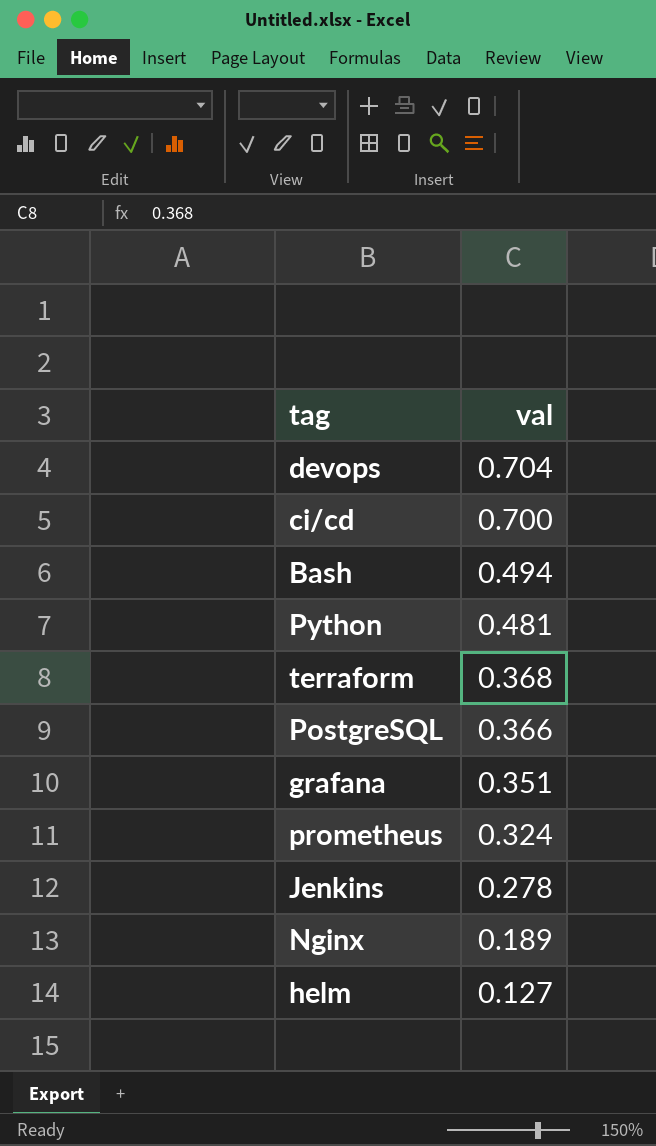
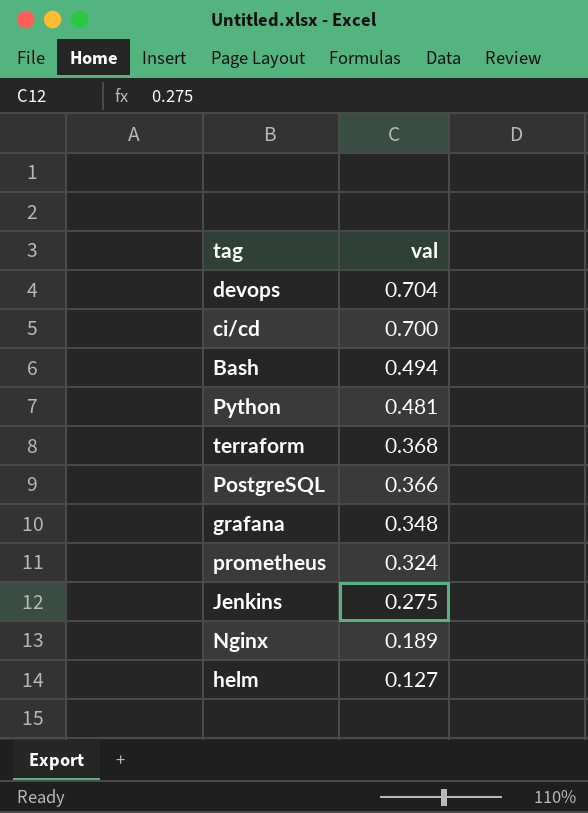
grafana | val: 0.351 -> 0.348
Jenkins | val: 0.278 -> 0.275

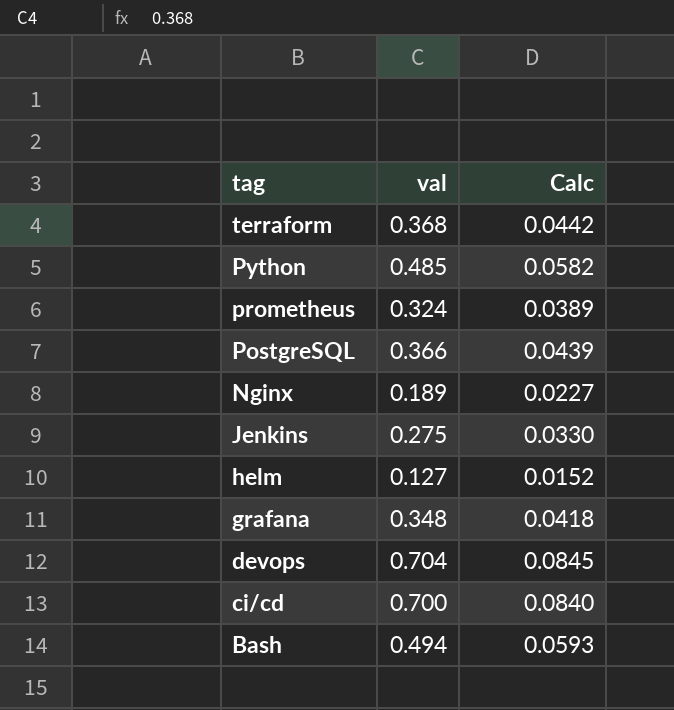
row order: val descending -> tag descending
column Calc | formula: none -> [val] * 0.12
Python | val: 0.481 -> 0.485

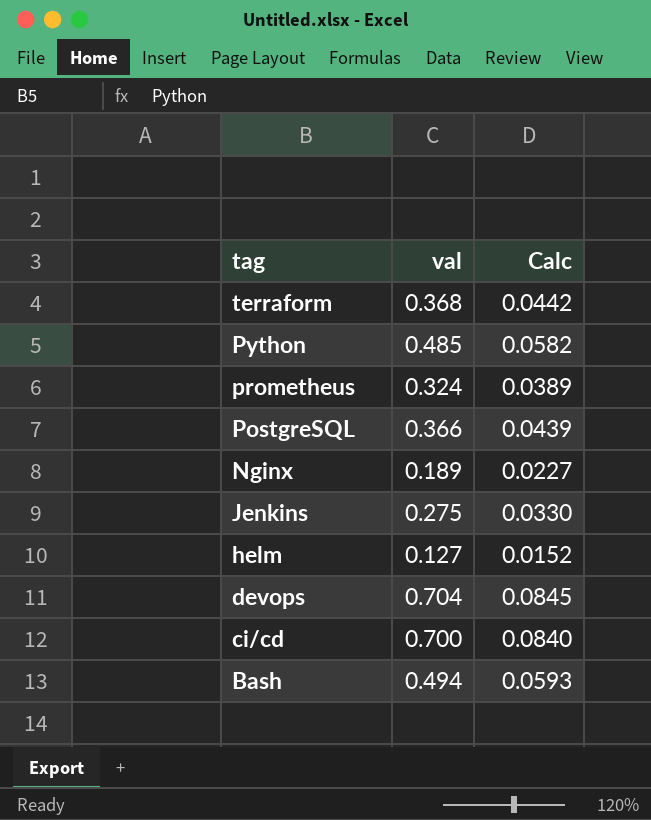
row grafana: 0.348 | 0.0418 -> none

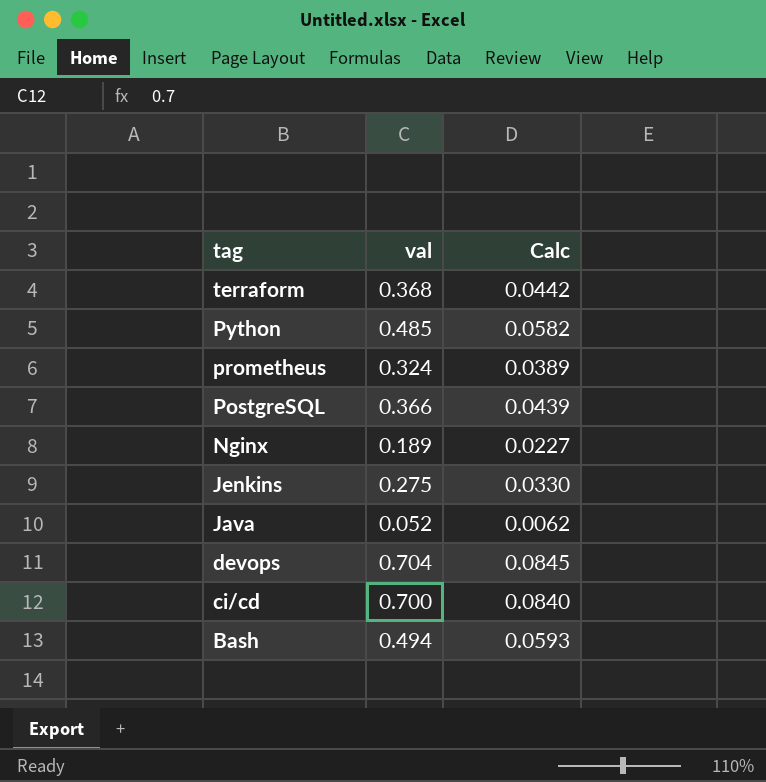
row helm: 0.127 | 0.0152 -> none
row Java: none -> 0.052 | 0.0062

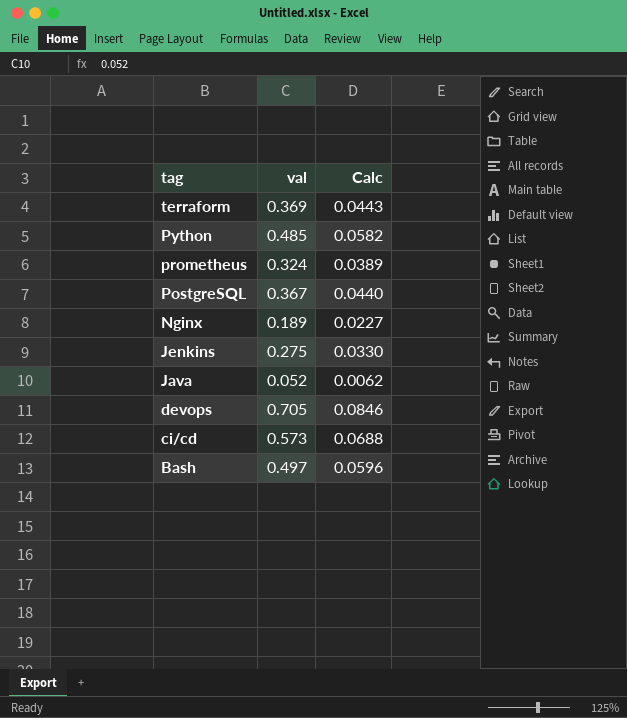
terraform | val: 0.368 -> 0.369
terraform | Calc: 0.0442 -> 0.0443
PostgreSQL | val: 0.366 -> 0.367
PostgreSQL | Calc: 0.0439 -> 0.0440
devops | val: 0.704 -> 0.705
devops | Calc: 0.0845 -> 0.0846
ci/cd | val: 0.700 -> 0.573
ci/cd | Calc: 0.0840 -> 0.0688
Bash | val: 0.494 -> 0.497
Bash | Calc: 0.0593 -> 0.0596

